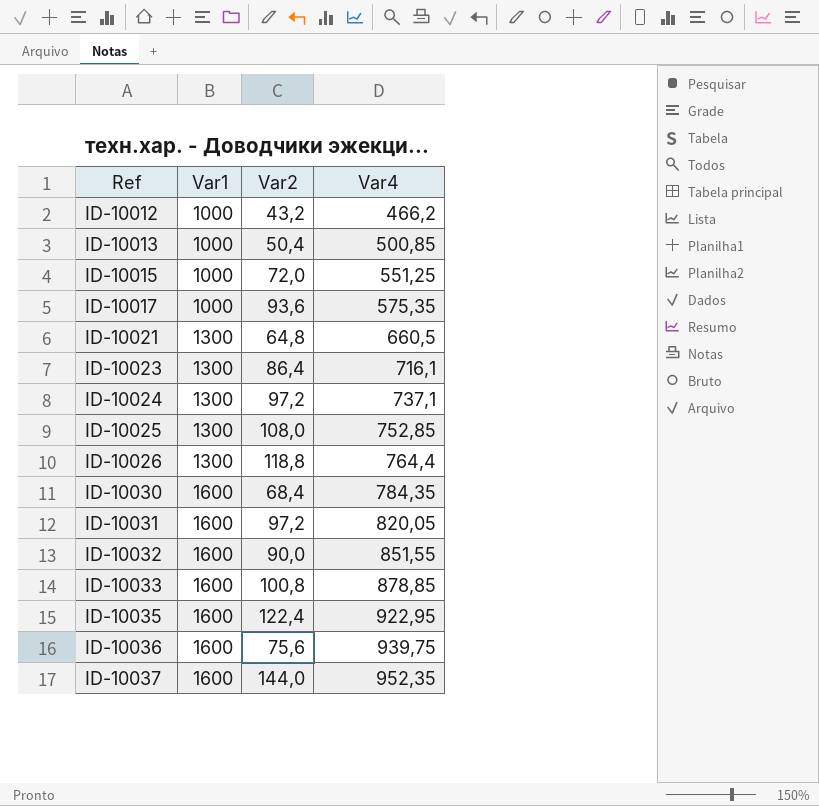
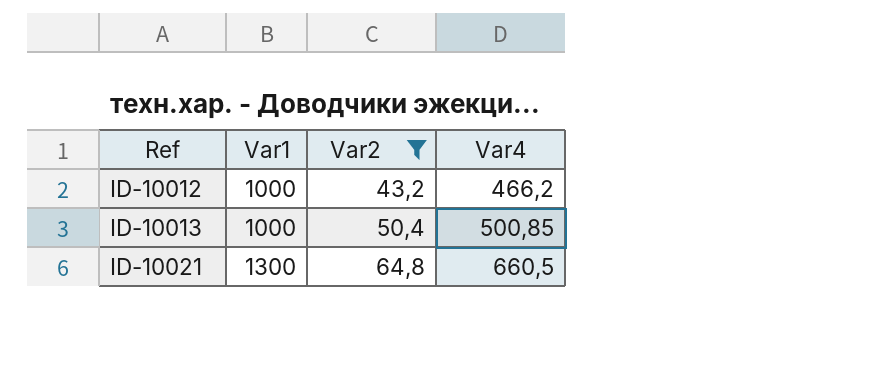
filter: none -> Var2 <= 64,8

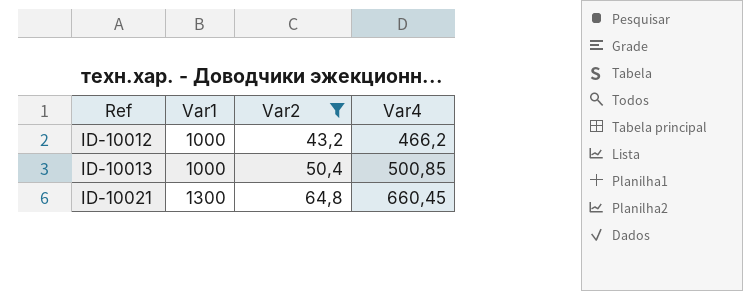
ID-10021 | Var4: 660,5 -> 660,45

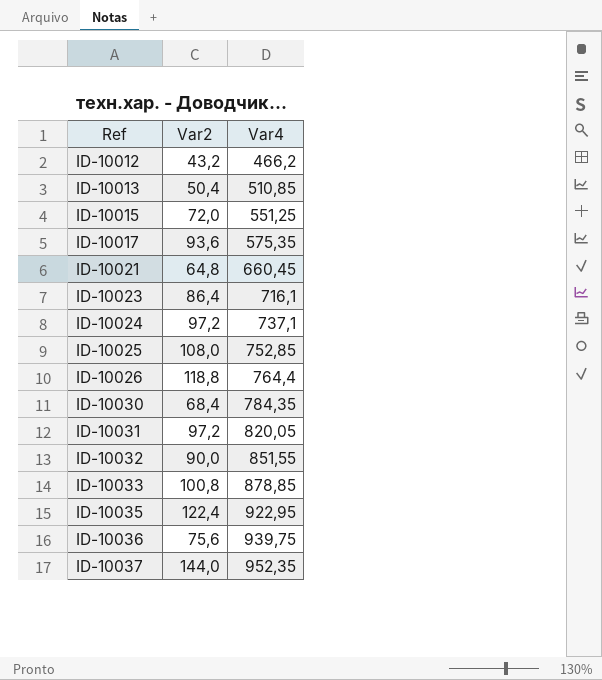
filter: Var2 <= 64,8 -> none
column Var1 | position: 2 -> none
ID-10013 | Var4: 500,85 -> 510,85

